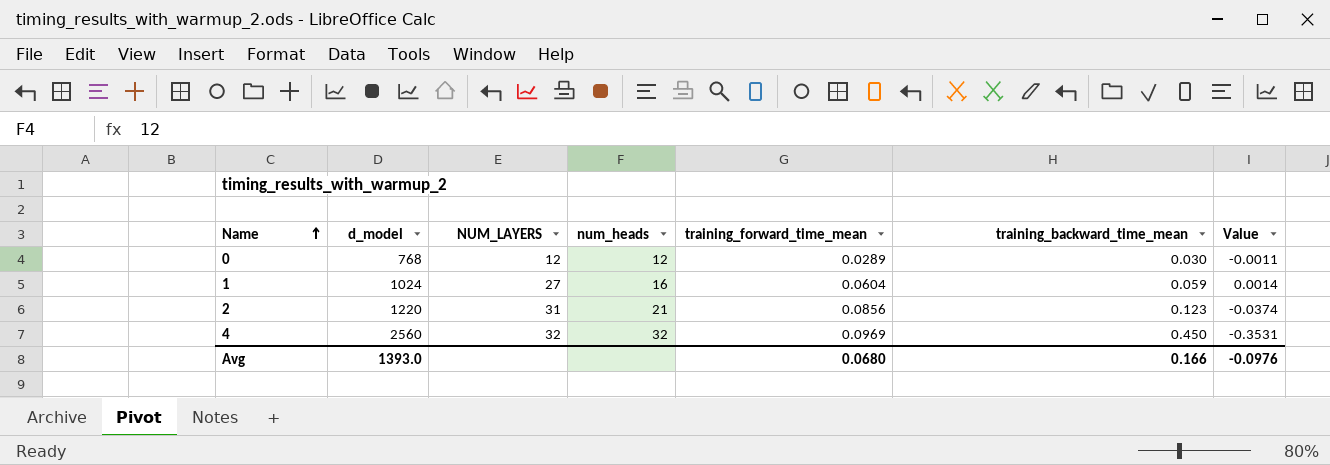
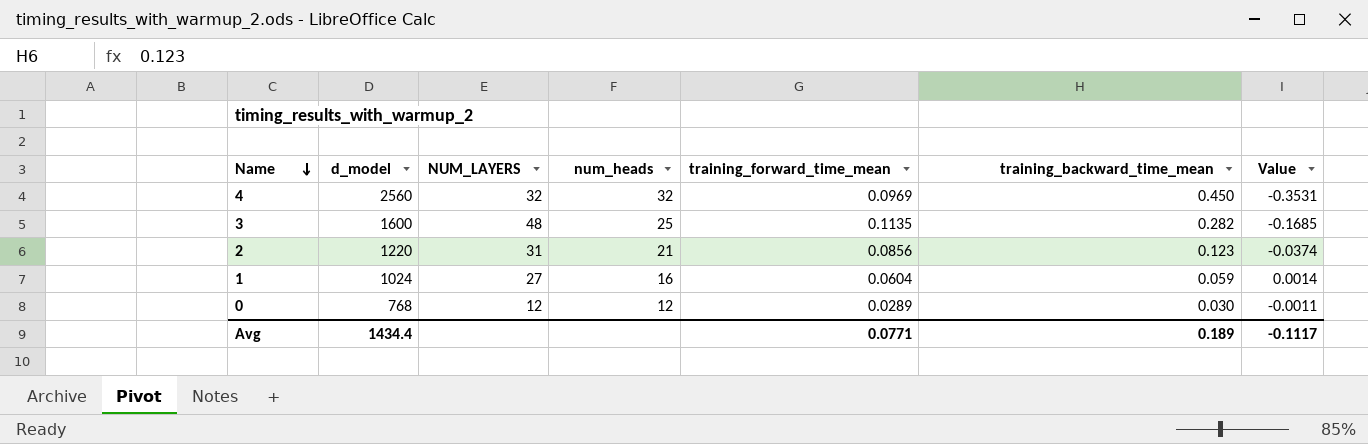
row order: Name ascending -> Name descending
row 3: none -> 1600 | 48 | 25 | 0.1135 | 0.282 | -0.1685
Avg | d_model: 1393.0 -> 1434.4
Avg | training_forward_time_mean: 0.0680 -> 0.0771
Avg | training_backward_time_mean: 0.166 -> 0.189
Avg | Value: -0.0976 -> -0.1117

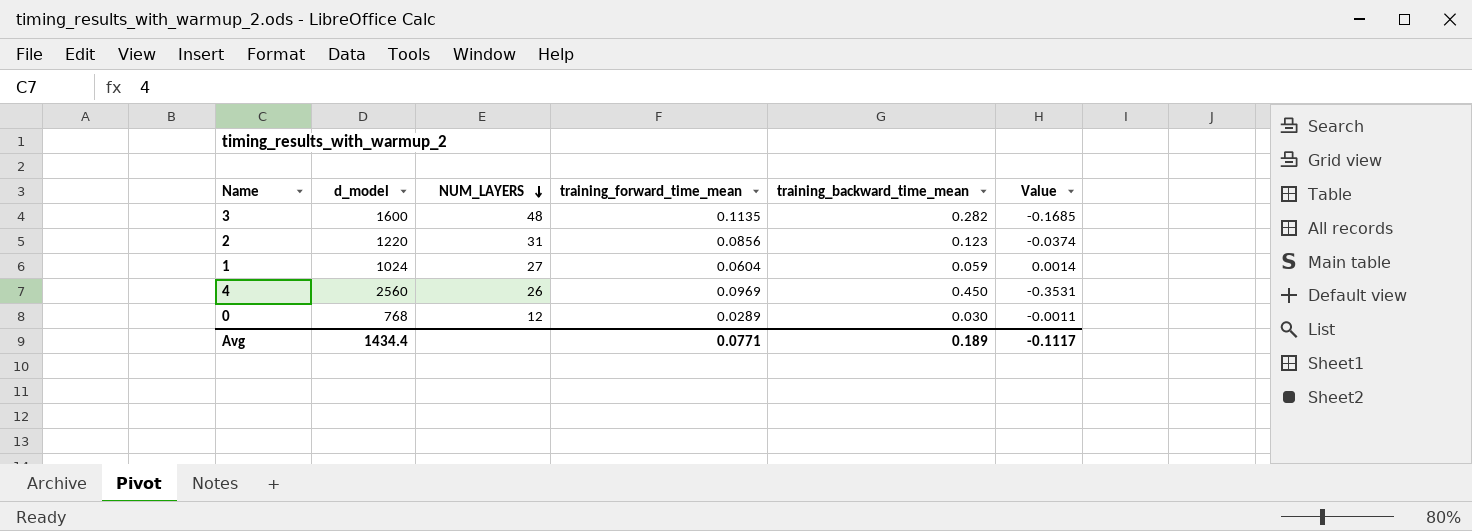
row order: Name descending -> NUM_LAYERS descending
column num_heads | position: 4 -> none
4 | NUM_LAYERS: 32 -> 26

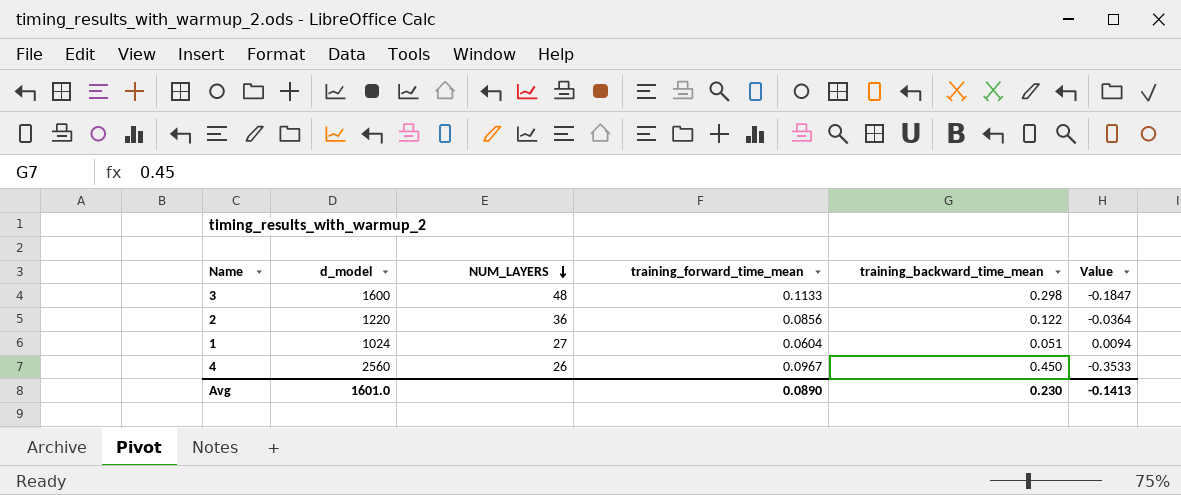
row 0: 768 | 12 | 0.0289 | 0.030 | -0.0011 -> none
3 | training_forward_time_mean: 0.1135 -> 0.1133
3 | training_backward_time_mean: 0.282 -> 0.298
3 | Value: -0.1685 -> -0.1847
2 | NUM_LAYERS: 31 -> 36
2 | training_backward_time_mean: 0.123 -> 0.122
2 | Value: -0.0374 -> -0.0364
1 | training_backward_time_mean: 0.059 -> 0.051
1 | Value: 0.0014 -> 0.0094
4 | training_forward_time_mean: 0.0969 -> 0.0967
4 | Value: -0.3531 -> -0.3533
Avg | d_model: 1434.4 -> 1601.0
Avg | training_forward_time_mean: 0.0771 -> 0.0890
Avg | training_backward_time_mean: 0.189 -> 0.230
Avg | Value: -0.1117 -> -0.1413

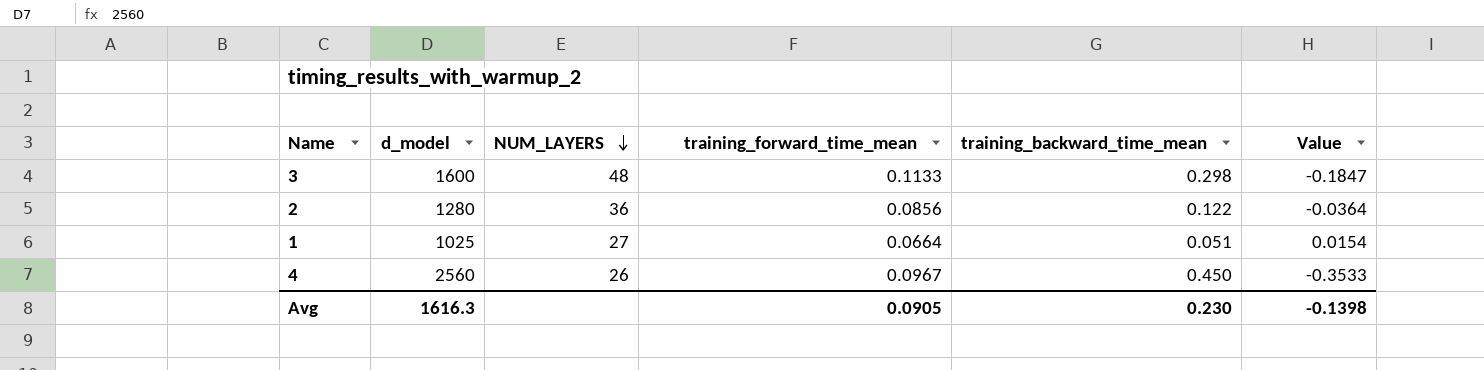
2 | d_model: 1220 -> 1280
1 | d_model: 1024 -> 1025
1 | training_forward_time_mean: 0.0604 -> 0.0664
1 | Value: 0.0094 -> 0.0154
Avg | d_model: 1601.0 -> 1616.3
Avg | training_forward_time_mean: 0.0890 -> 0.0905
Avg | Value: -0.1413 -> -0.1398

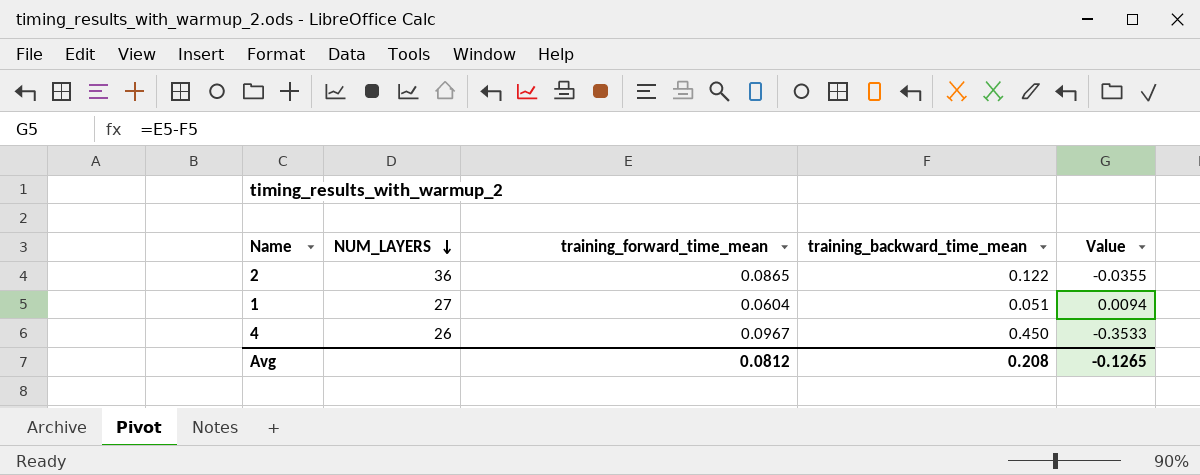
column d_model | position: 2 -> none
row 3: 1600 | 48 | 0.1133 | 0.298 | -0.1847 -> none
2 | training_forward_time_mean: 0.0856 -> 0.0865
2 | Value: -0.0364 -> -0.0355
1 | training_forward_time_mean: 0.0664 -> 0.0604
1 | Value: 0.0154 -> 0.0094
Avg | training_forward_time_mean: 0.0905 -> 0.0812
Avg | training_backward_time_mean: 0.230 -> 0.208
Avg | Value: -0.1398 -> -0.1265

